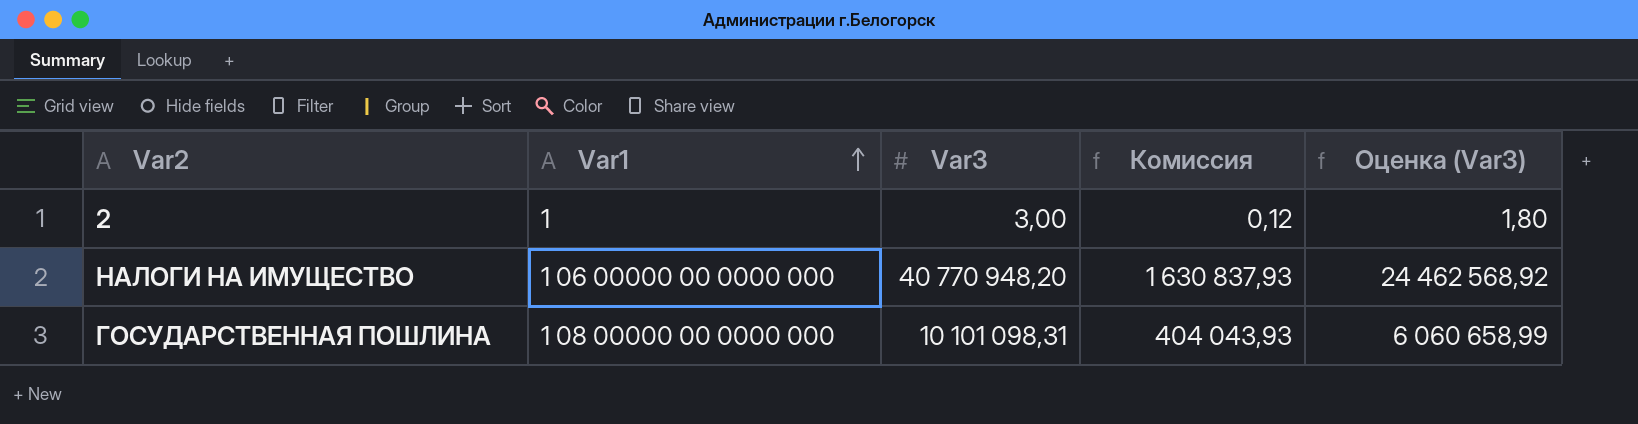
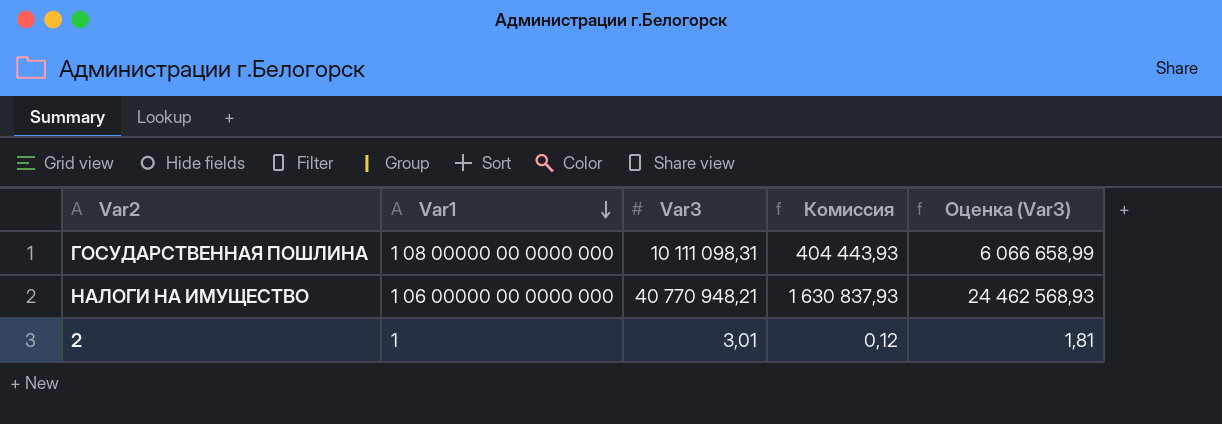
row order: Var1 ascending -> Var1 descending
ГОСУДАРСТВЕННАЯ ПОШЛИНА | Var3: 10 101 098,31 -> 10 111 098,31
ГОСУДАРСТВЕННАЯ ПОШЛИНА | Комиссия: 404 043,93 -> 404 443,93
ГОСУДАРСТВЕННАЯ ПОШЛИНА | Оценка (Var3): 6 060 658,99 -> 6 066 658,99
НАЛОГИ НА ИМУЩЕСТВО | Var3: 40 770 948,20 -> 40 770 948,21
НАЛОГИ НА ИМУЩЕСТВО | Оценка (Var3): 24 462 568,92 -> 24 462 568,93
2 | Var3: 3,00 -> 3,01
2 | Оценка (Var3): 1,80 -> 1,81

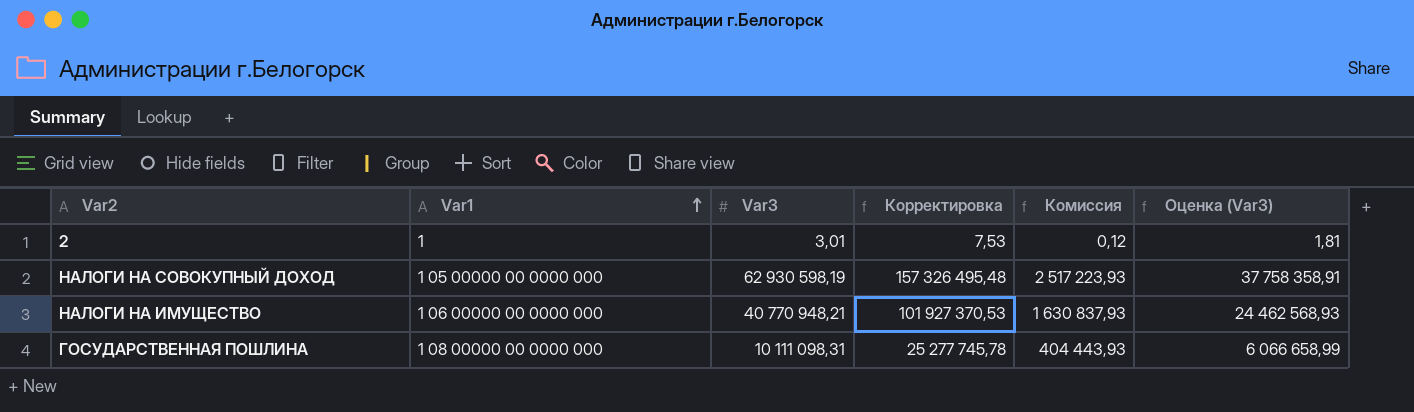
row order: Var1 descending -> Var1 ascending
column Корректировка | formula: none -> [Var3] * 2,5
row НАЛОГИ НА СОВОКУПНЫЙ ДОХОД: none -> 1 05 00000 00 0000 000 | 62 930 598,19 | 157 326 495,48 | 2 517 223,93 | 37 758 358,91

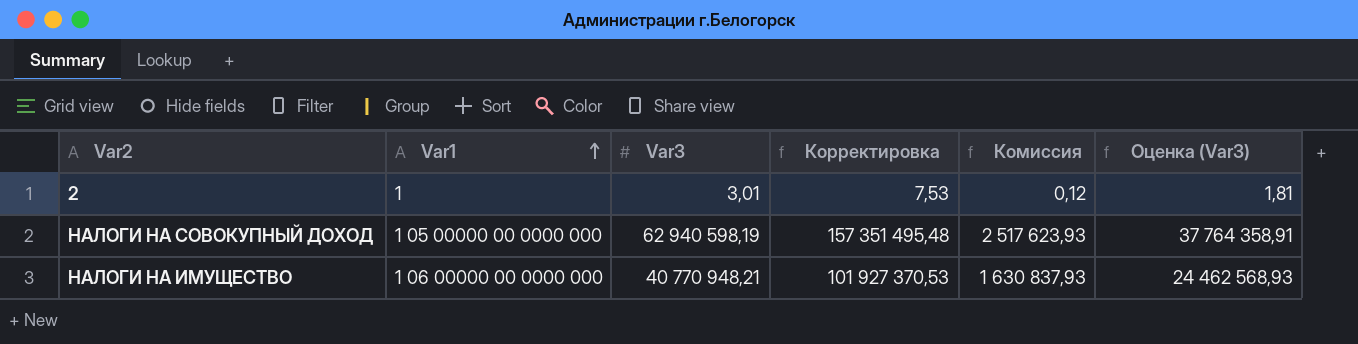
row ГОСУДАРСТВЕННАЯ ПОШЛИНА: 1 08 00000 00 0000 000 | 10 111 098,31 | 25 277 745,78 | 404 443,93 | 6 066 658,99 -> none
НАЛОГИ НА СОВОКУПНЫЙ ДОХОД | Var3: 62 930 598,19 -> 62 940 598,19
НАЛОГИ НА СОВОКУПНЫЙ ДОХОД | Корректировка: 157 326 495,48 -> 157 351 495,48
НАЛОГИ НА СОВОКУПНЫЙ ДОХОД | Комиссия: 2 517 223,93 -> 2 517 623,93
НАЛОГИ НА СОВОКУПНЫЙ ДОХОД | Оценка (Var3): 37 758 358,91 -> 37 764 358,91

